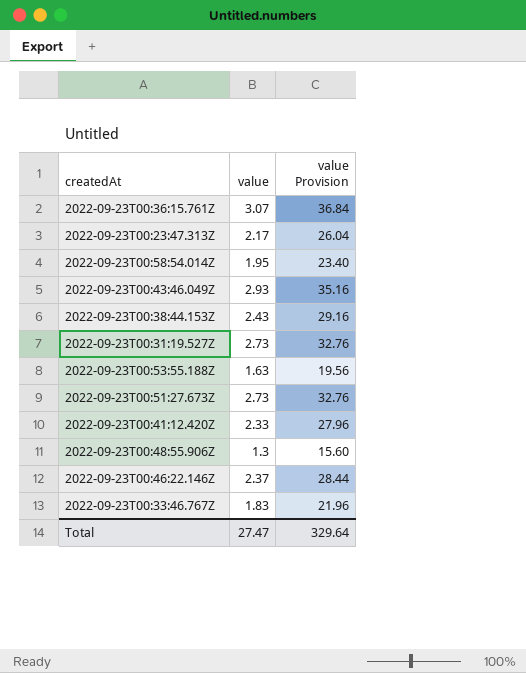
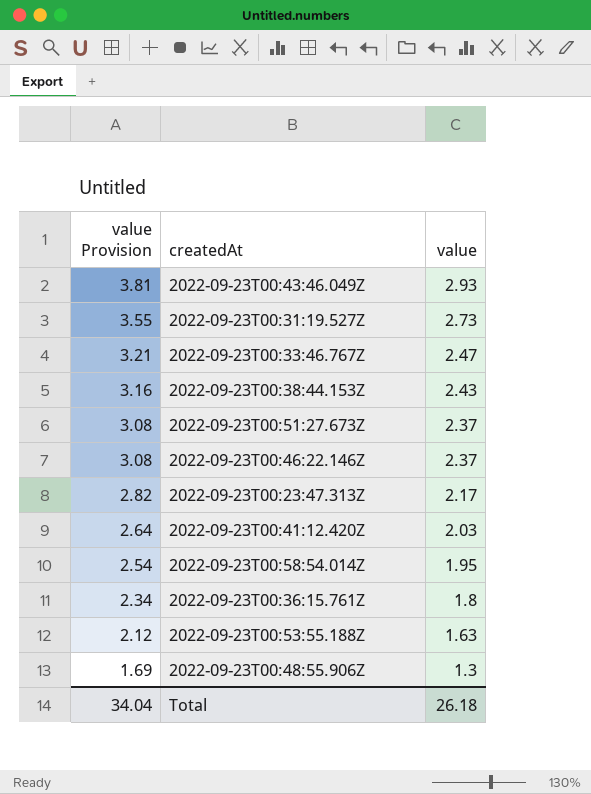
row order: none -> value Provision descending
column value Provision | formula: [value] * 12 -> [value] * 1.3
column value Provision | position: 3 -> 1
2022-09-23T00:33:46.767Z | value: 1.83 -> 2.47
2022-09-23T00:51:27.673Z | value: 2.73 -> 2.37
2022-09-23T00:41:12.420Z | value: 2.33 -> 2.03
2022-09-23T00:36:15.761Z | value: 3.07 -> 1.8
Total | value Provision: 329.64 -> 34.04
Total | value: 27.47 -> 26.18

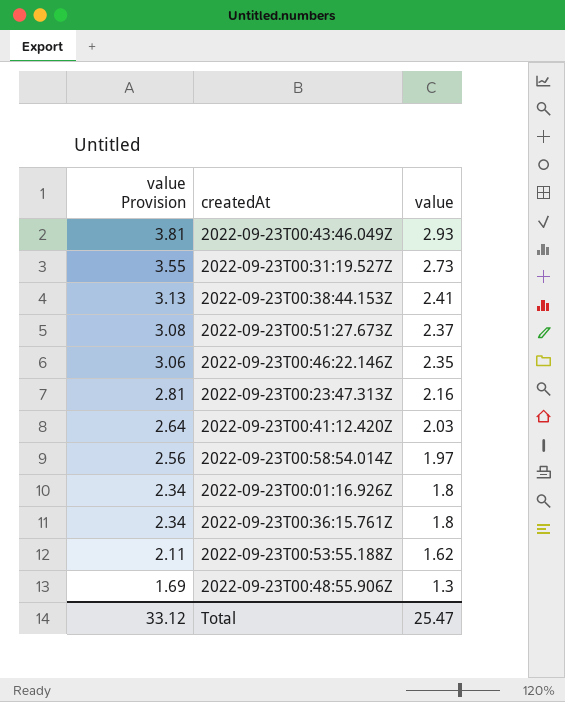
row 2022-09-23T00:33:46.767Z: 3.21 | 2.47 -> none
2022-09-23T00:38:44.153Z | value Provision: 3.16 -> 3.13
2022-09-23T00:38:44.153Z | value: 2.43 -> 2.41
2022-09-23T00:46:22.146Z | value Provision: 3.08 -> 3.06
2022-09-23T00:46:22.146Z | value: 2.37 -> 2.35
2022-09-23T00:23:47.313Z | value Provision: 2.82 -> 2.81
2022-09-23T00:23:47.313Z | value: 2.17 -> 2.16
2022-09-23T00:58:54.014Z | value Provision: 2.54 -> 2.56
2022-09-23T00:58:54.014Z | value: 1.95 -> 1.97
row 2022-09-23T00:01:16.926Z: none -> 2.34 | 1.8
2022-09-23T00:53:55.188Z | value Provision: 2.12 -> 2.11
2022-09-23T00:53:55.188Z | value: 1.63 -> 1.62
Total | value Provision: 34.04 -> 33.12
Total | value: 26.18 -> 25.47

